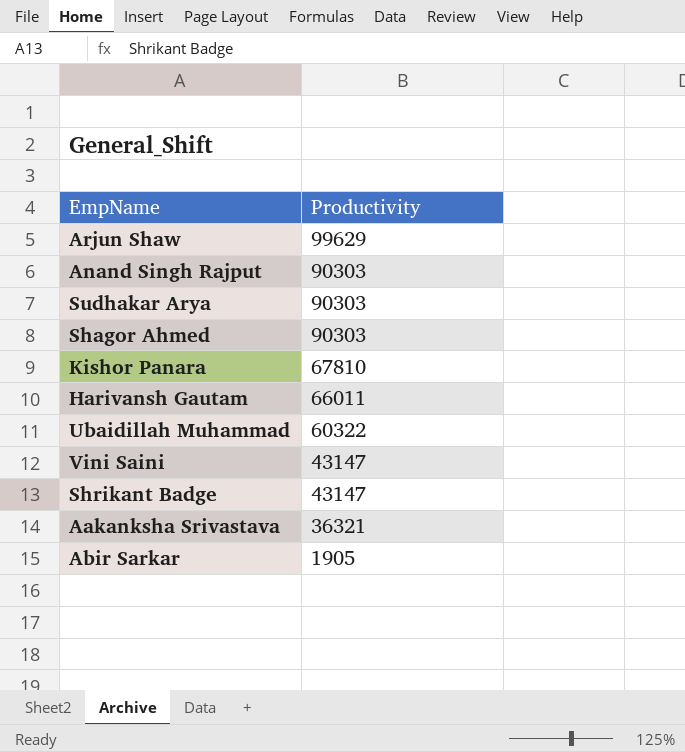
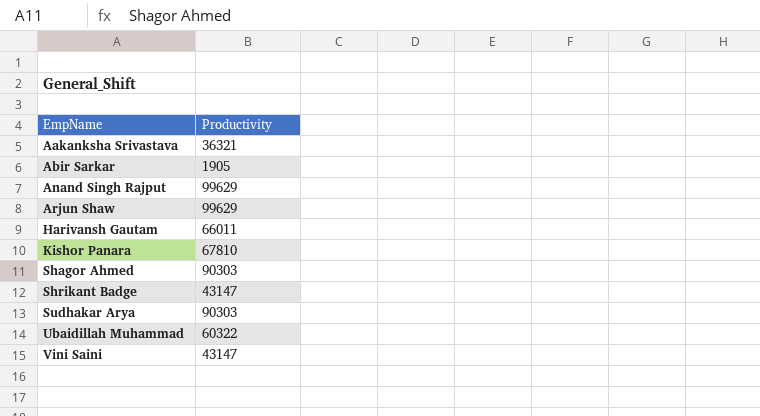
row order: Productivity descending -> EmpName ascending
Anand Singh Rajput | Productivity: 90303 -> 99629

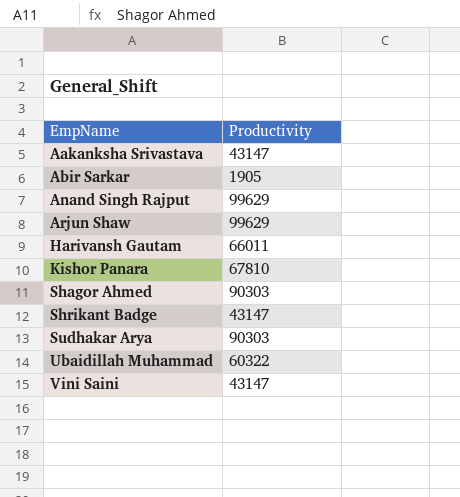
Aakanksha Srivastava | Productivity: 36321 -> 43147

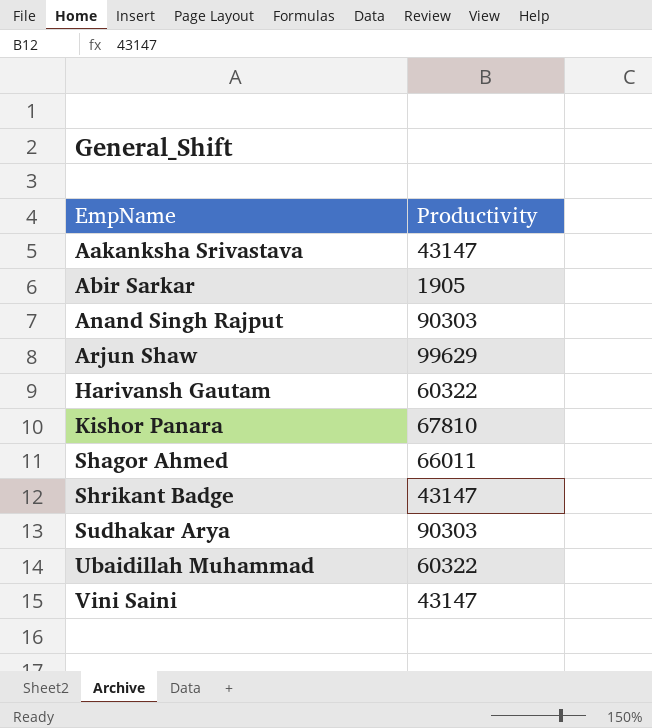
Anand Singh Rajput | Productivity: 99629 -> 90303
Harivansh Gautam | Productivity: 66011 -> 60322
Shagor Ahmed | Productivity: 90303 -> 66011

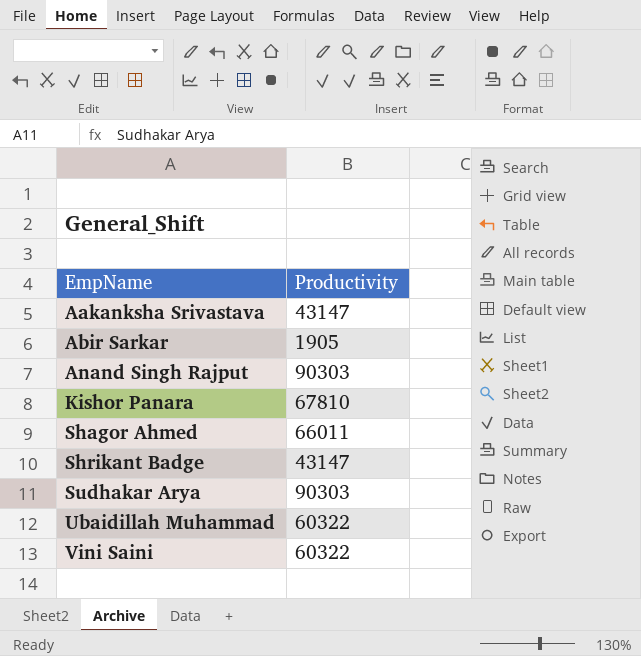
row Arjun Shaw: 99629 -> none
row Harivansh Gautam: 60322 -> none
Vini Saini | Productivity: 43147 -> 60322

